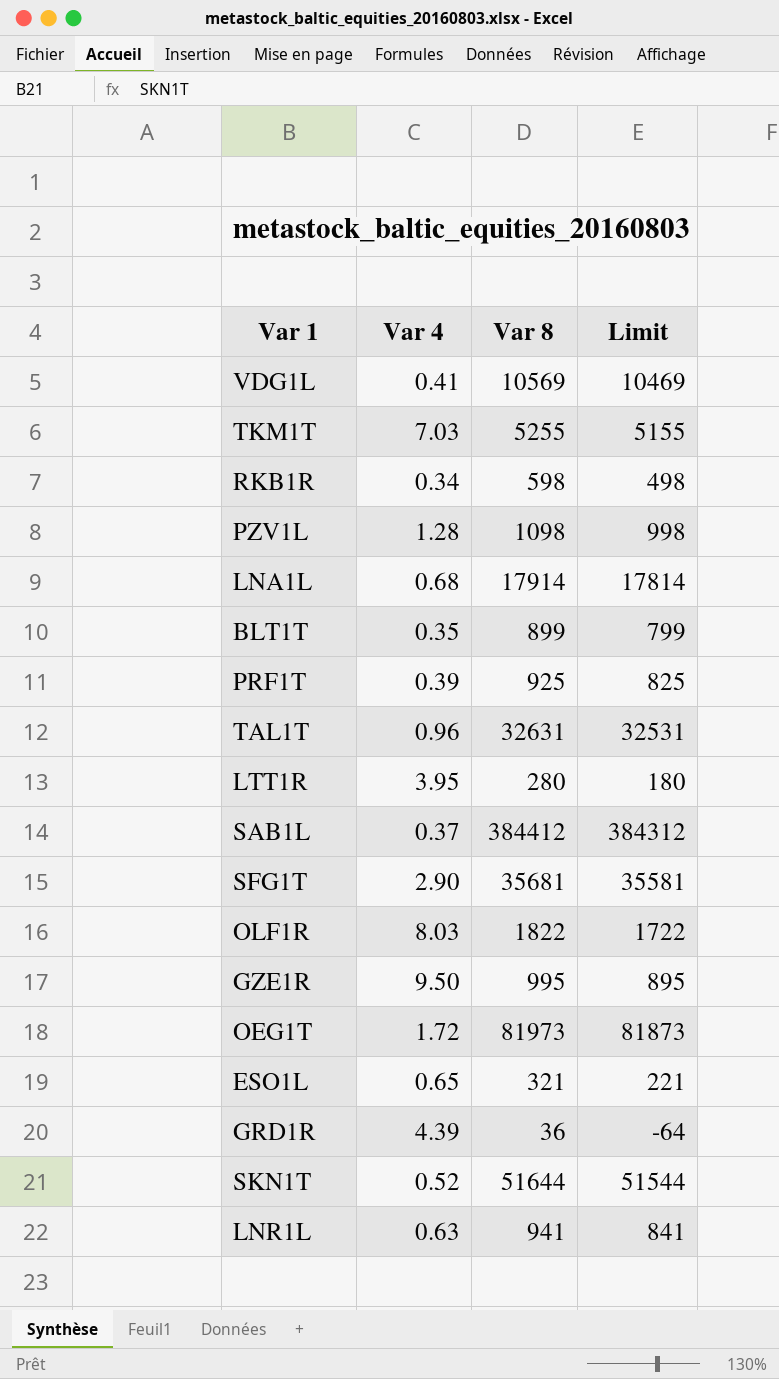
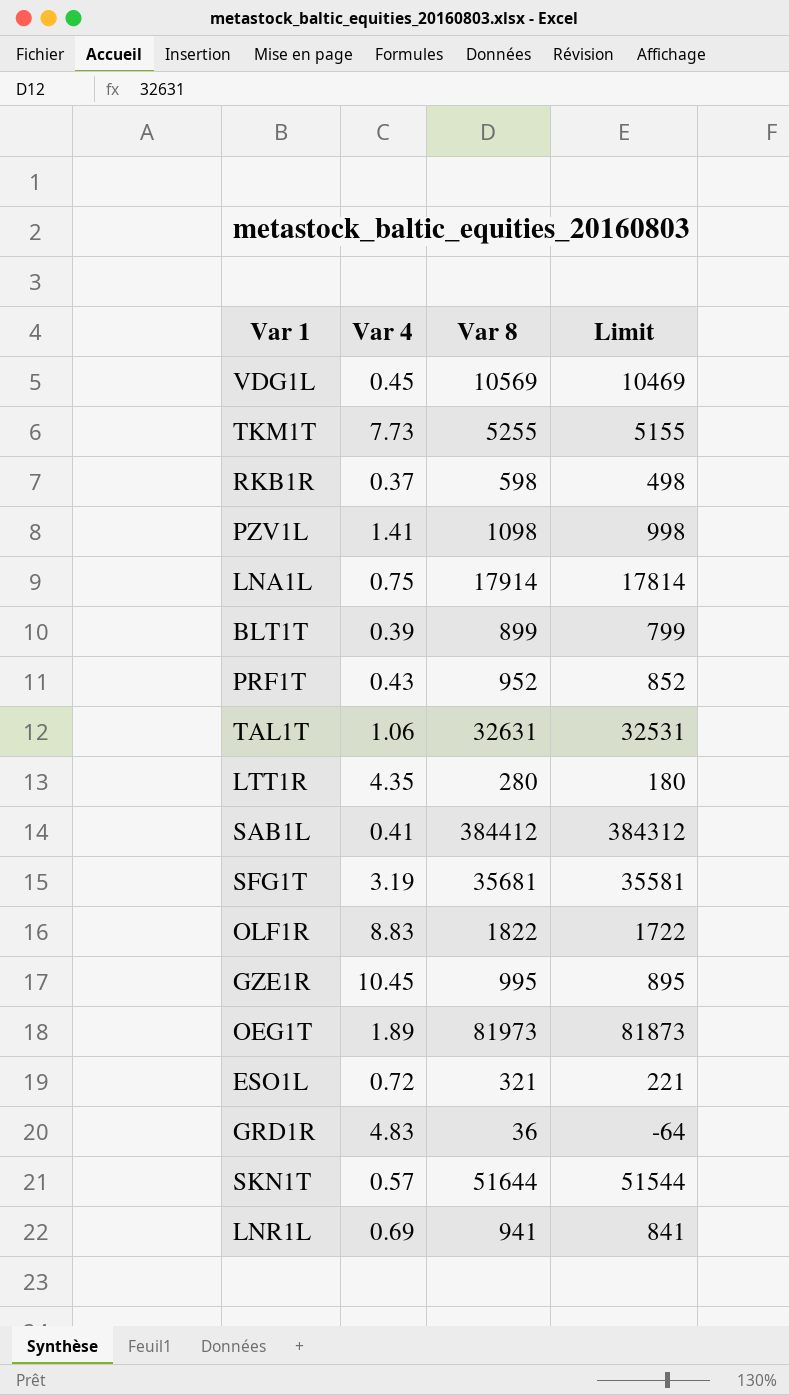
VDG1L | Var 4: 0.41 -> 0.45
TKM1T | Var 4: 7.03 -> 7.73
RKB1R | Var 4: 0.34 -> 0.37
PZV1L | Var 4: 1.28 -> 1.41
LNA1L | Var 4: 0.68 -> 0.75
BLT1T | Var 4: 0.35 -> 0.39
PRF1T | Var 4: 0.39 -> 0.43
PRF1T | Var 8: 925 -> 952
PRF1T | Limit: 825 -> 852
TAL1T | Var 4: 0.96 -> 1.06
LTT1R | Var 4: 3.95 -> 4.35
SAB1L | Var 4: 0.37 -> 0.41
SFG1T | Var 4: 2.90 -> 3.19
OLF1R | Var 4: 8.03 -> 8.83
GZE1R | Var 4: 9.50 -> 10.45
OEG1T | Var 4: 1.72 -> 1.89
ESO1L | Var 4: 0.65 -> 0.72
GRD1R | Var 4: 4.39 -> 4.83
SKN1T | Var 4: 0.52 -> 0.57
LNR1L | Var 4: 0.63 -> 0.69

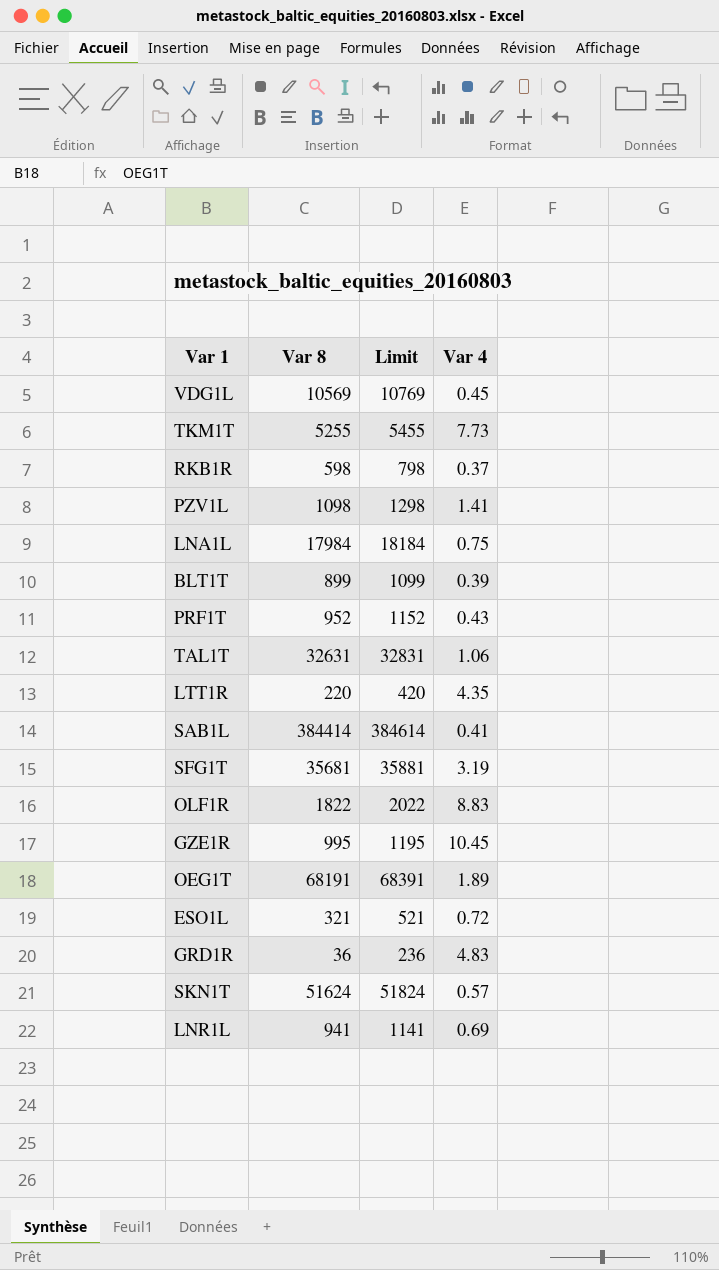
column Limit | formula: [Var 8] - 100 -> [Var 8] + 200
column Var 4 | position: 2 -> 4
LNA1L | Var 8: 17914 -> 17984
LTT1R | Var 8: 280 -> 220
SAB1L | Var 8: 384412 -> 384414
OEG1T | Var 8: 81973 -> 68191
SKN1T | Var 8: 51644 -> 51624

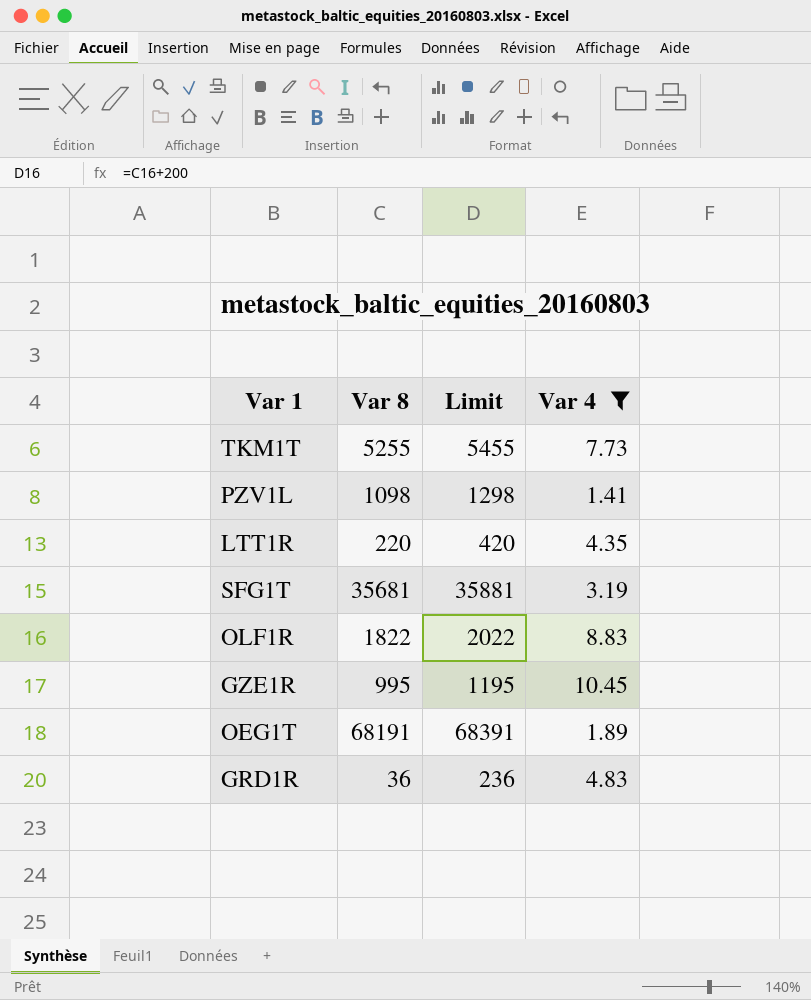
filter: none -> Var 4 >= 1.41

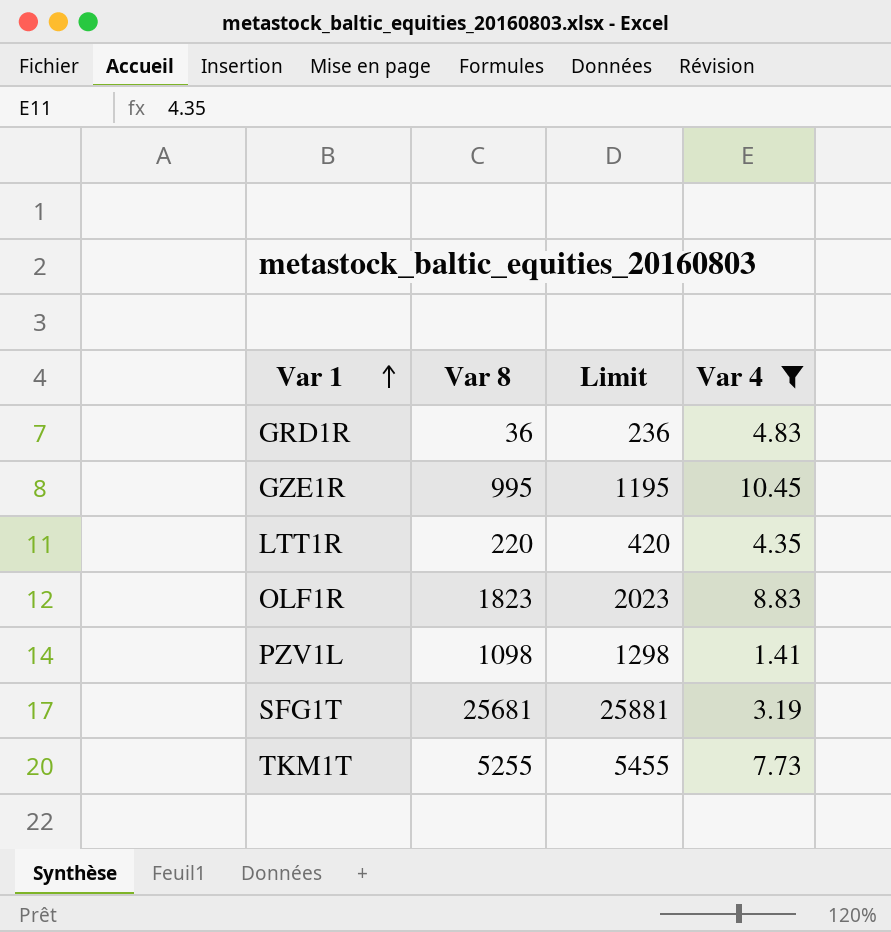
row order: none -> Var 1 ascending
row OEG1T: 68191 | 68391 | 1.89 -> none
OLF1R | Var 8: 1822 -> 1823
OLF1R | Limit: 2022 -> 2023
SFG1T | Var 8: 35681 -> 25681
SFG1T | Limit: 35881 -> 25881

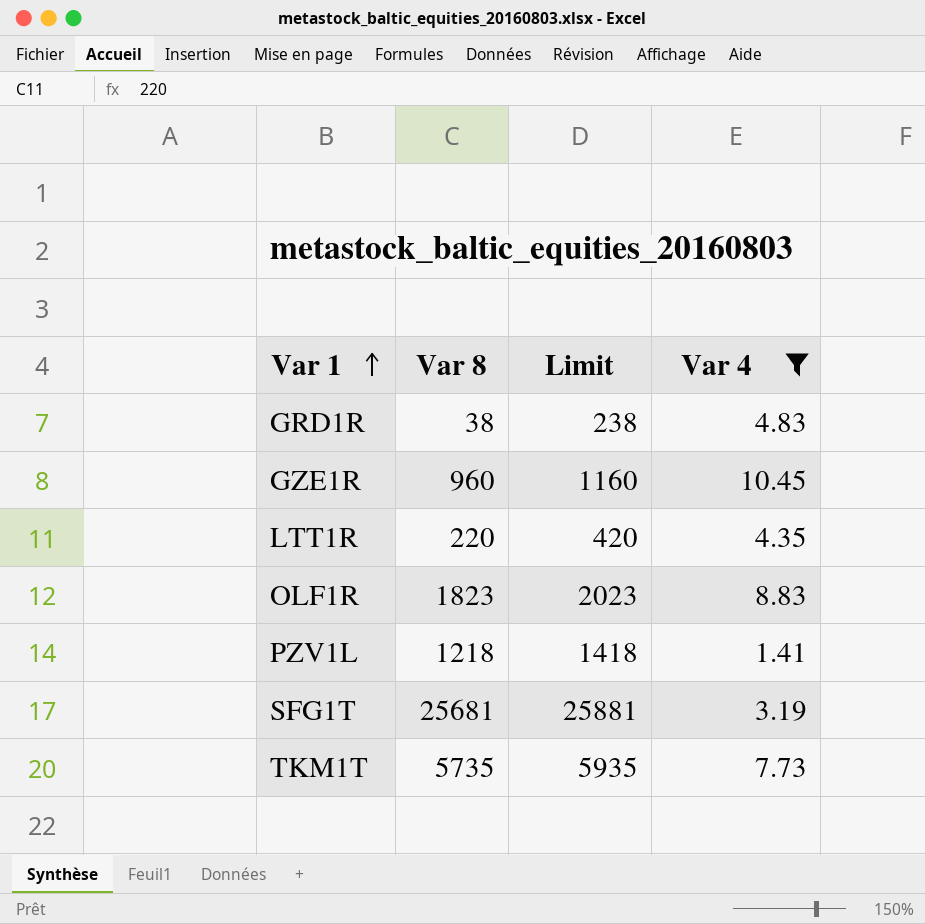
GRD1R | Var 8: 36 -> 38
GRD1R | Limit: 236 -> 238
GZE1R | Var 8: 995 -> 960
GZE1R | Limit: 1195 -> 1160
PZV1L | Var 8: 1098 -> 1218
PZV1L | Limit: 1298 -> 1418
TKM1T | Var 8: 5255 -> 5735
TKM1T | Limit: 5455 -> 5935

